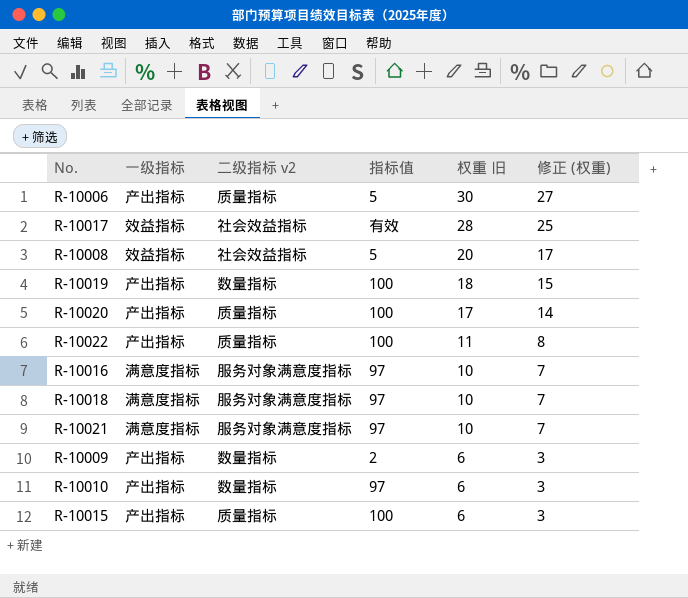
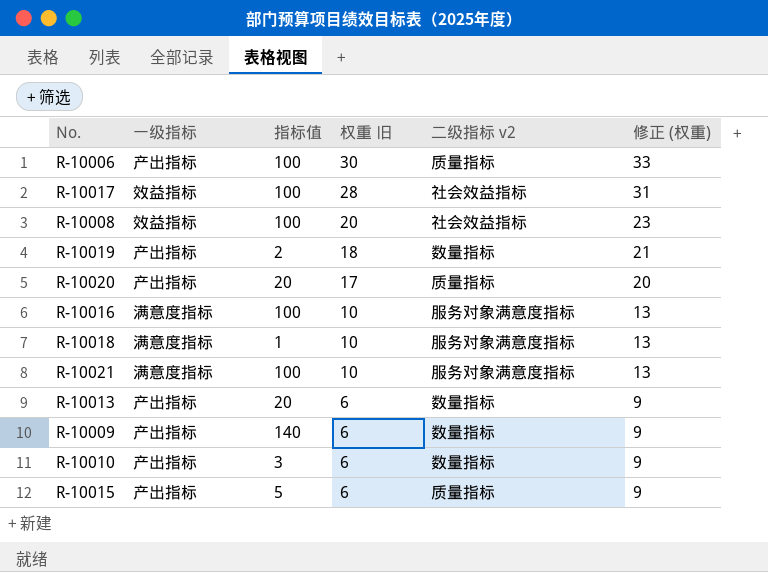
column 二级指标 v2 | position: 3 -> 5
column 修正 (权重) | formula: [权重 旧] - 3 -> [权重 旧] + 3
row R-10022: 产出指标 | 质量指标 | 100 | 11 | 8 -> none
R-10006 | 指标值: 5 -> 100
R-10017 | 指标值: 有效 -> 100
R-10008 | 指标值: 5 -> 100
R-10019 | 指标值: 100 -> 2
R-10020 | 指标值: 100 -> 20
R-10016 | 指标值: 97 -> 100
R-10018 | 指标值: 97 -> 1
R-10021 | 指标值: 97 -> 100
row R-10013: none -> 产出指标 | 20 | 6 | 数量指标 | 9
R-10009 | 指标值: 2 -> 140
R-10010 | 指标值: 97 -> 3
R-10015 | 指标值: 100 -> 5

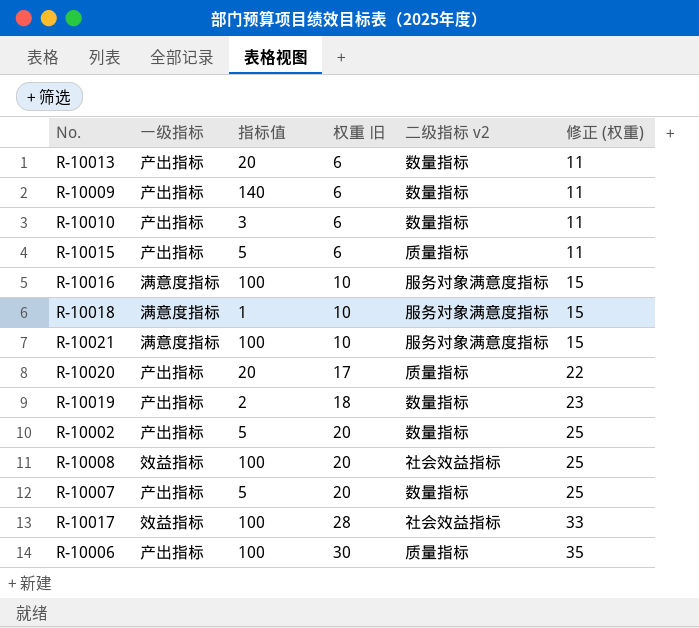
row order: 权重 旧 descending -> 权重 旧 ascending
column 修正 (权重) | formula: [权重 旧] + 3 -> [权重 旧] + 5
row R-10002: none -> 产出指标 | 5 | 20 | 数量指标 | 25
row R-10007: none -> 产出指标 | 5 | 20 | 数量指标 | 25

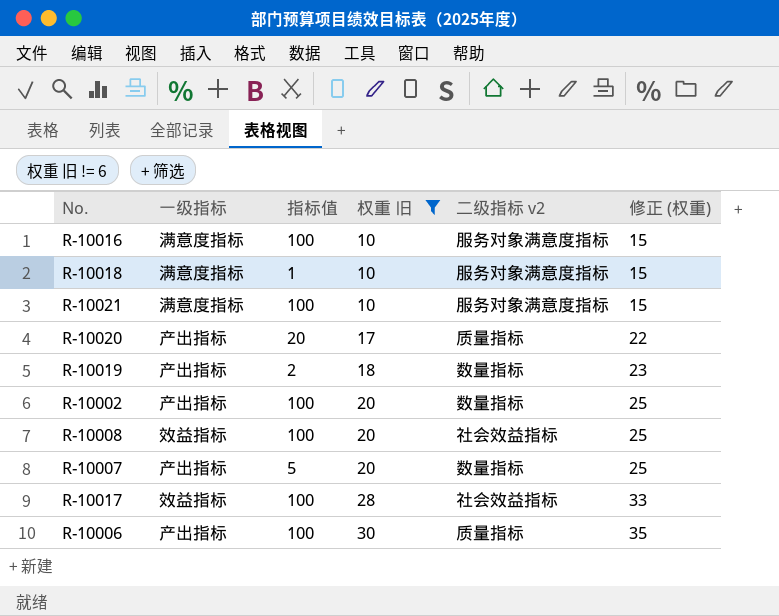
filter: none -> 权重 旧 != 6
R-10002 | 指标值: 5 -> 100

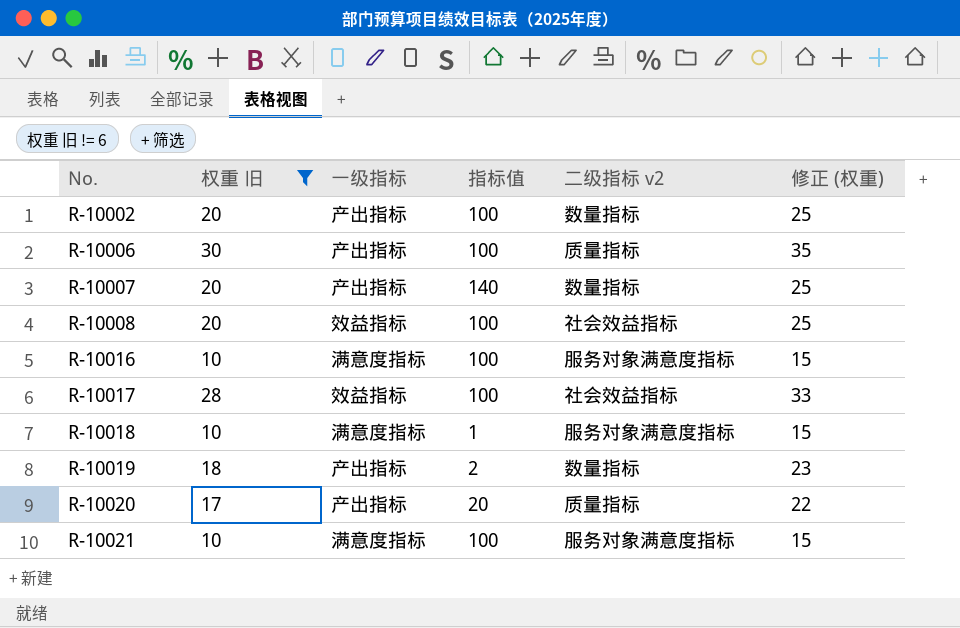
row order: 权重 旧 ascending -> No. ascending
column 权重 旧 | position: 4 -> 2
R-10007 | 指标值: 5 -> 140

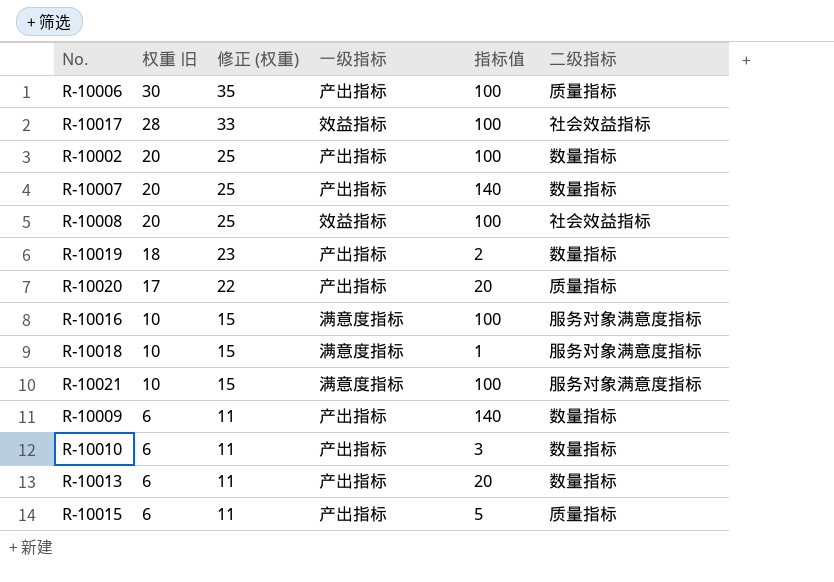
filter: 权重 旧 != 6 -> none
row order: No. ascending -> 权重 旧 descending
column 修正 (权重) | position: 6 -> 3
column name: 二级指标 v2 -> 二级指标

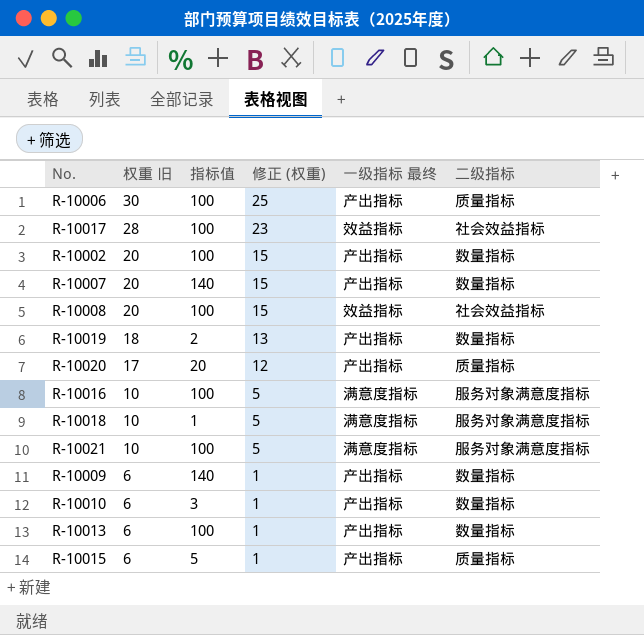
column 指标值 | position: 5 -> 3
column 修正 (权重) | formula: [权重 旧] + 5 -> [权重 旧] - 5
column name: 一级指标 -> 一级指标 最终
R-10013 | 指标值: 20 -> 100

